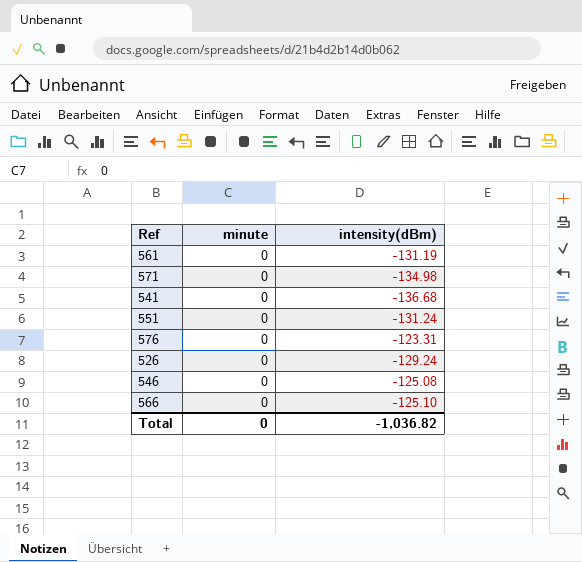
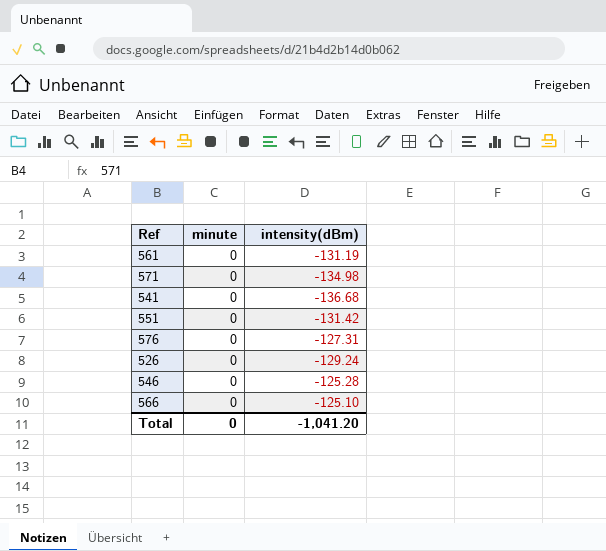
551 | intensity(dBm): -131.24 -> -131.42
576 | intensity(dBm): -123.31 -> -127.31
546 | intensity(dBm): -125.08 -> -125.28
Total | intensity(dBm): -1,036.82 -> -1,041.20

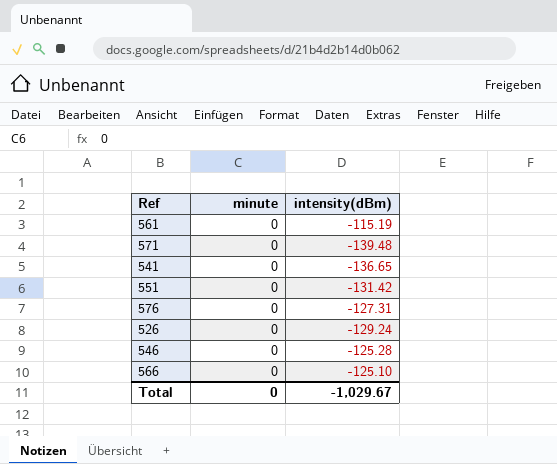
561 | intensity(dBm): -131.19 -> -115.19
571 | intensity(dBm): -134.98 -> -139.48
541 | intensity(dBm): -136.68 -> -136.65
Total | intensity(dBm): -1,041.20 -> -1,029.67

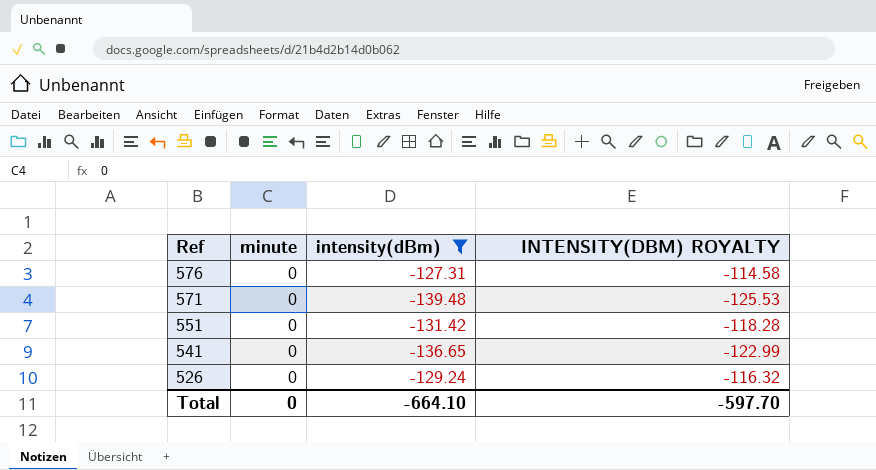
filter: none -> intensity(dBm) <= -127.31
row order: none -> Ref descending
column INTENSITY(DBM) ROYALTY | formula: none -> [intensity(dBm)] * 0.9
Total | intensity(dBm): -1,029.67 -> -664.10

